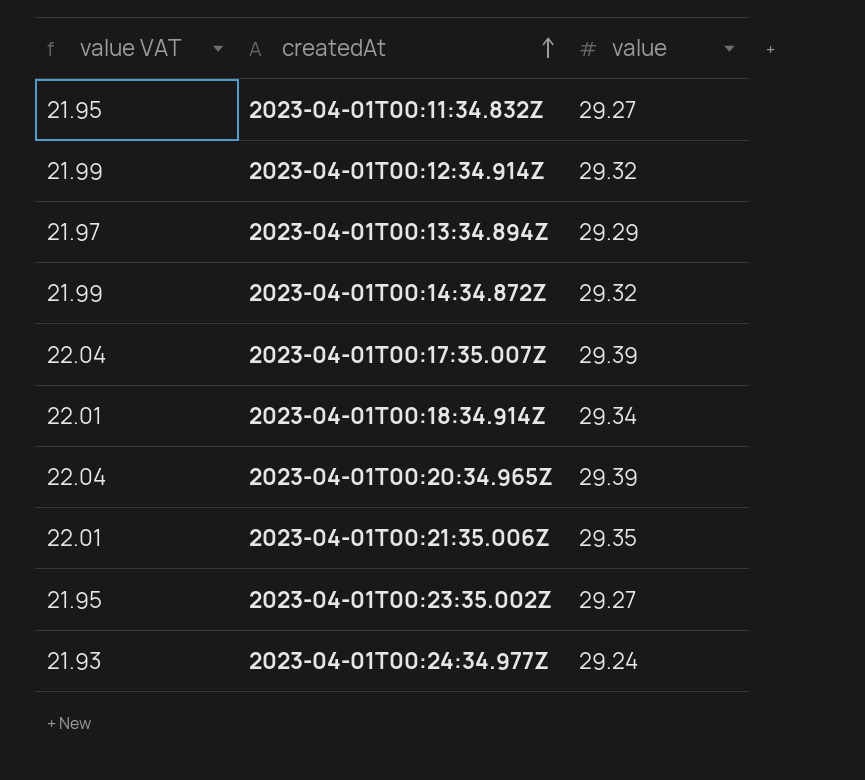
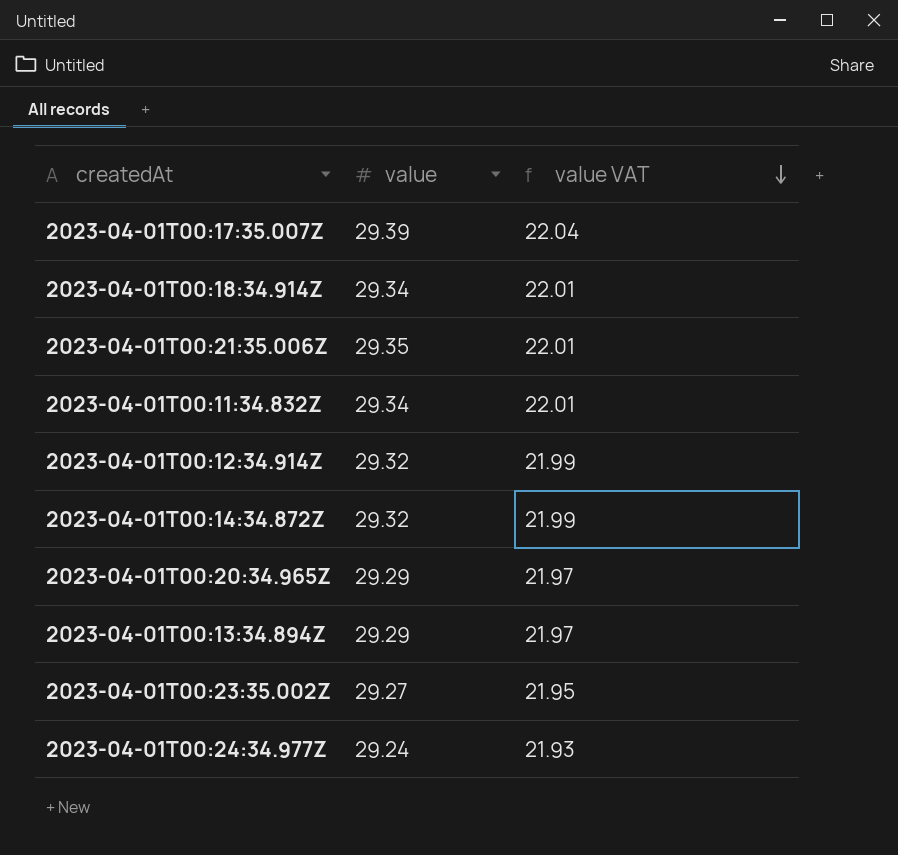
row order: createdAt ascending -> value VAT descending
column value VAT | position: 1 -> 3
2023-04-01T00:11:34.832Z | value: 29.27 -> 29.34
2023-04-01T00:11:34.832Z | value VAT: 21.95 -> 22.01
2023-04-01T00:20:34.965Z | value: 29.39 -> 29.29
2023-04-01T00:20:34.965Z | value VAT: 22.04 -> 21.97

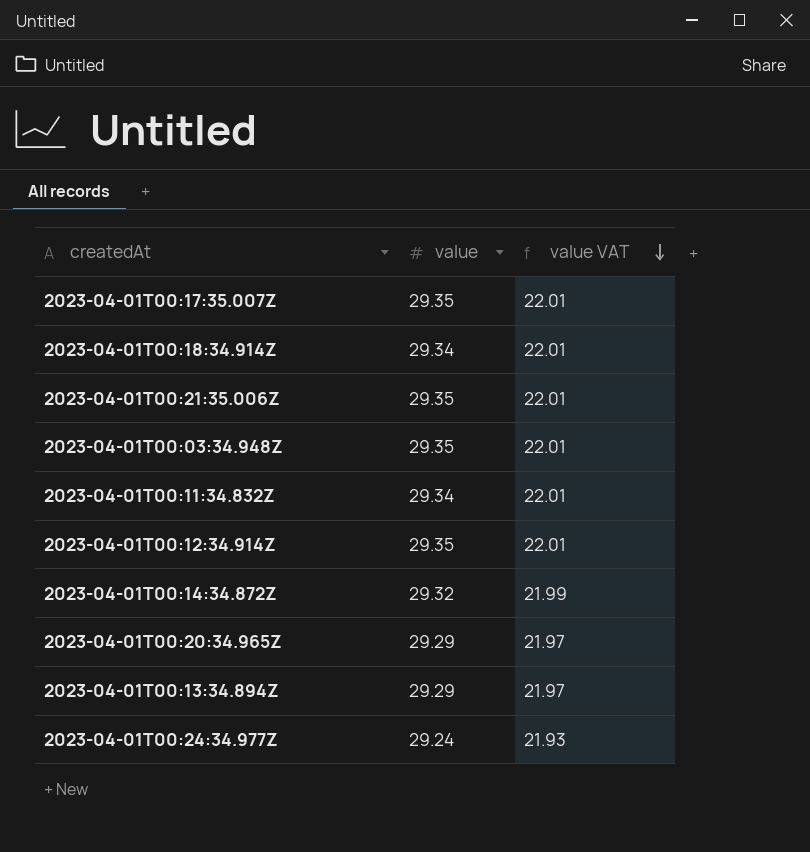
row 2023-04-01T00:23:35.002Z: 29.27 | 21.95 -> none
2023-04-01T00:17:35.007Z | value: 29.39 -> 29.35
2023-04-01T00:17:35.007Z | value VAT: 22.04 -> 22.01
row 2023-04-01T00:03:34.948Z: none -> 29.35 | 22.01
2023-04-01T00:12:34.914Z | value: 29.32 -> 29.35
2023-04-01T00:12:34.914Z | value VAT: 21.99 -> 22.01

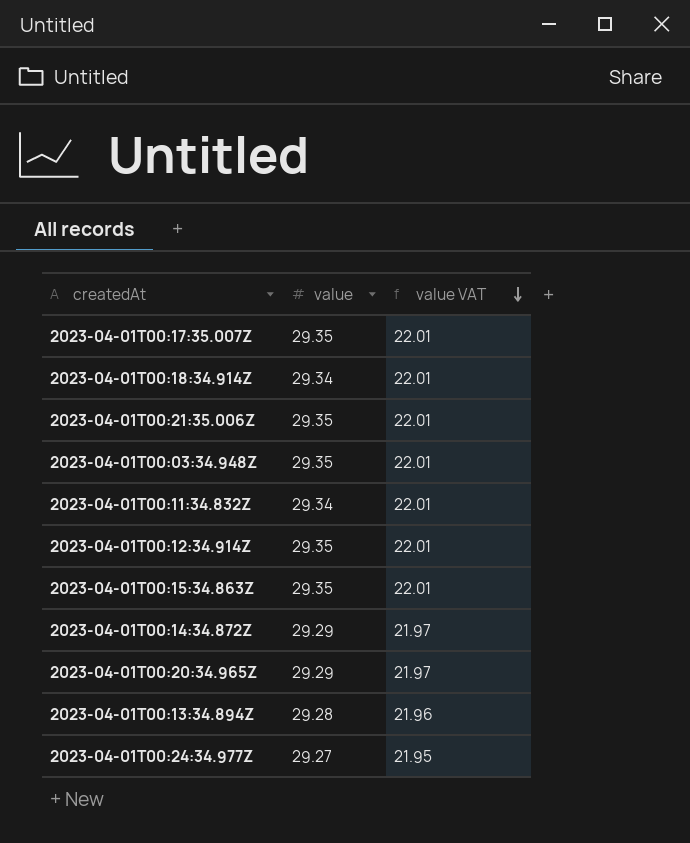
row 2023-04-01T00:15:34.863Z: none -> 29.35 | 22.01
2023-04-01T00:14:34.872Z | value: 29.32 -> 29.29
2023-04-01T00:14:34.872Z | value VAT: 21.99 -> 21.97
2023-04-01T00:13:34.894Z | value: 29.29 -> 29.28
2023-04-01T00:13:34.894Z | value VAT: 21.97 -> 21.96
2023-04-01T00:24:34.977Z | value: 29.24 -> 29.27
2023-04-01T00:24:34.977Z | value VAT: 21.93 -> 21.95

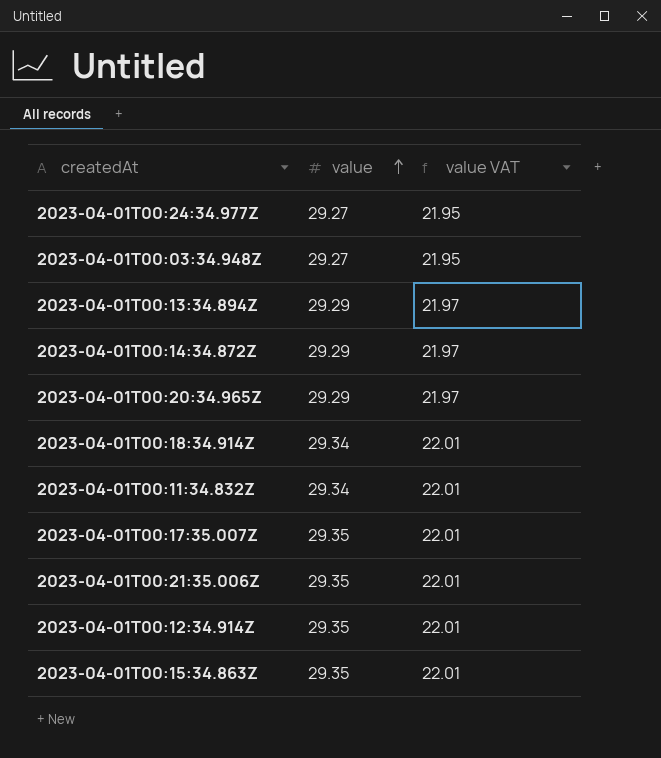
row order: value VAT descending -> value ascending
2023-04-01T00:03:34.948Z | value: 29.35 -> 29.27
2023-04-01T00:03:34.948Z | value VAT: 22.01 -> 21.95
2023-04-01T00:13:34.894Z | value: 29.28 -> 29.29
2023-04-01T00:13:34.894Z | value VAT: 21.96 -> 21.97

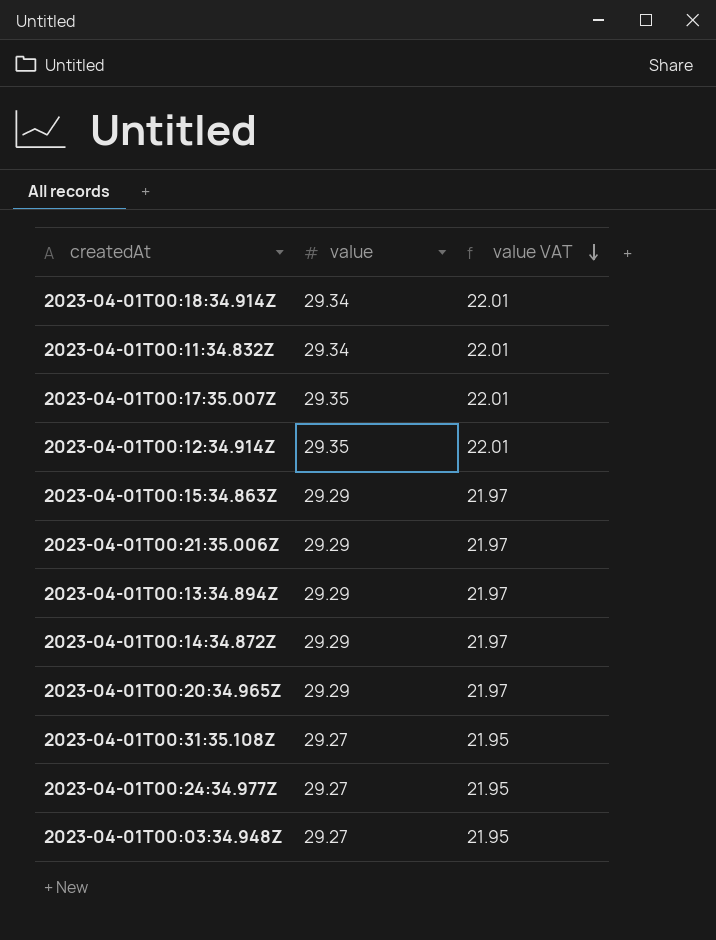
row order: value ascending -> value VAT descending
2023-04-01T00:15:34.863Z | value: 29.35 -> 29.29
2023-04-01T00:15:34.863Z | value VAT: 22.01 -> 21.97
2023-04-01T00:21:35.006Z | value: 29.35 -> 29.29
2023-04-01T00:21:35.006Z | value VAT: 22.01 -> 21.97
row 2023-04-01T00:31:35.108Z: none -> 29.27 | 21.95

